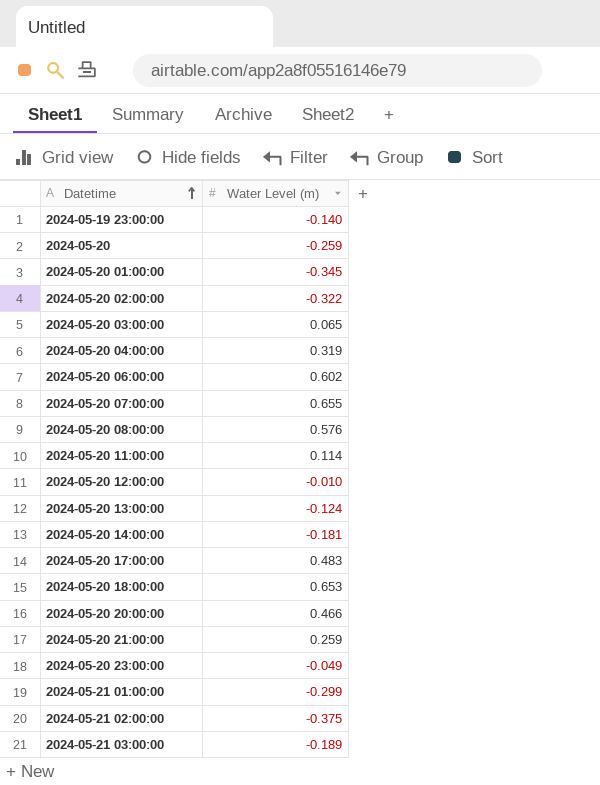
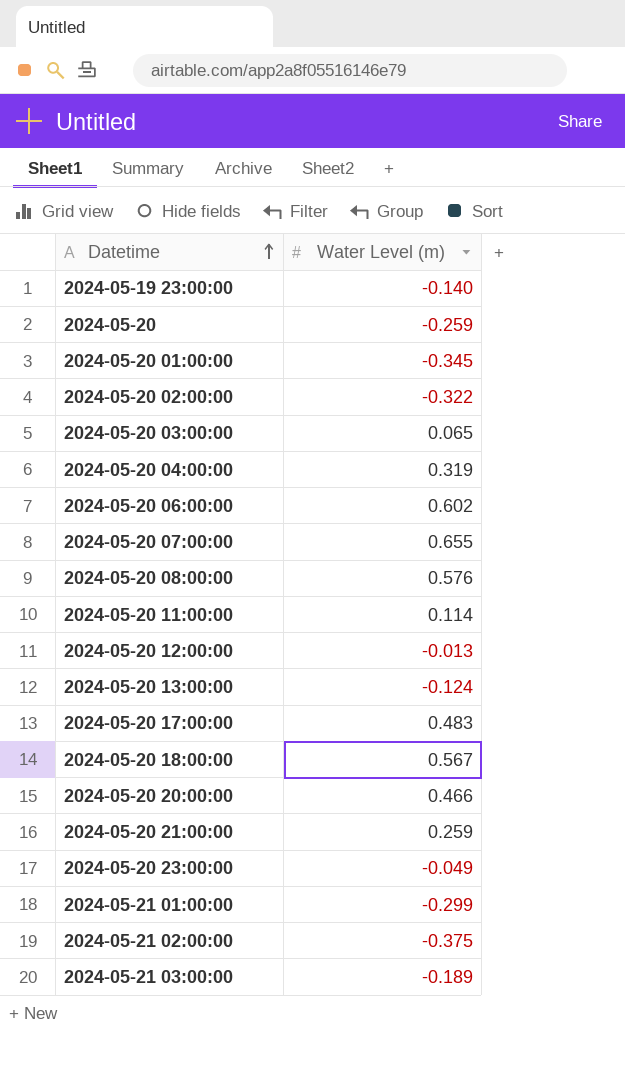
row 2024-05-20 14:00:00: -0.181 -> none
2024-05-20 12:00:00 | Water Level (m): -0.010 -> -0.013
2024-05-20 18:00:00 | Water Level (m): 0.653 -> 0.567

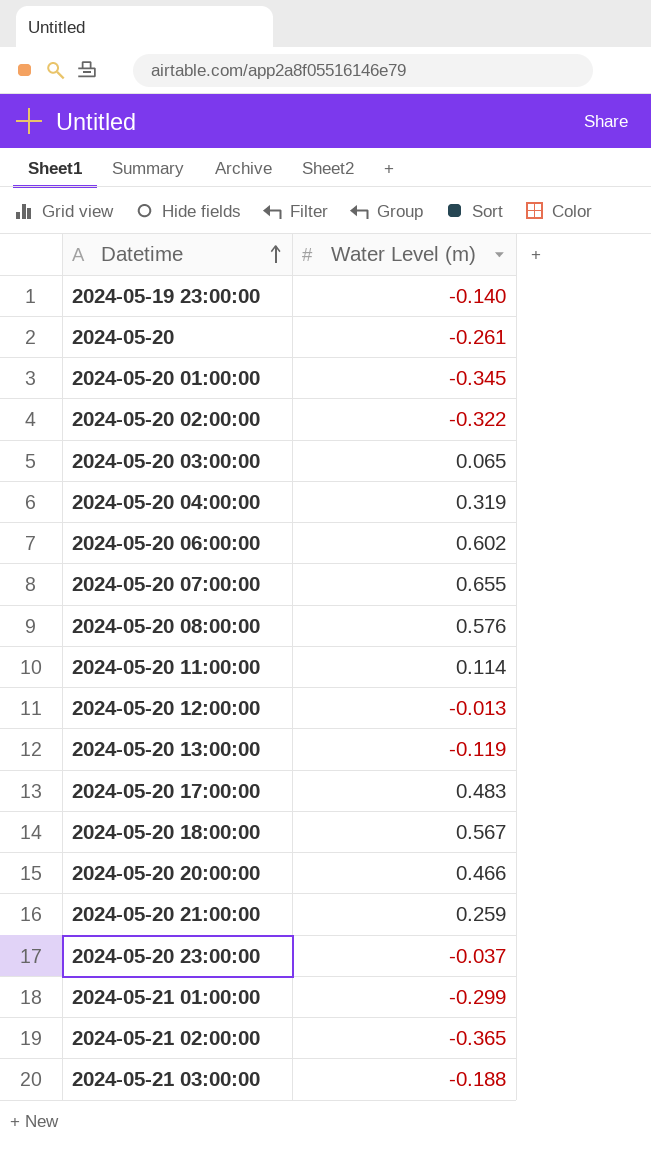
2024-05-20 | Water Level (m): -0.259 -> -0.261
2024-05-20 13:00:00 | Water Level (m): -0.124 -> -0.119
2024-05-20 23:00:00 | Water Level (m): -0.049 -> -0.037
2024-05-21 02:00:00 | Water Level (m): -0.375 -> -0.365
2024-05-21 03:00:00 | Water Level (m): -0.189 -> -0.188

